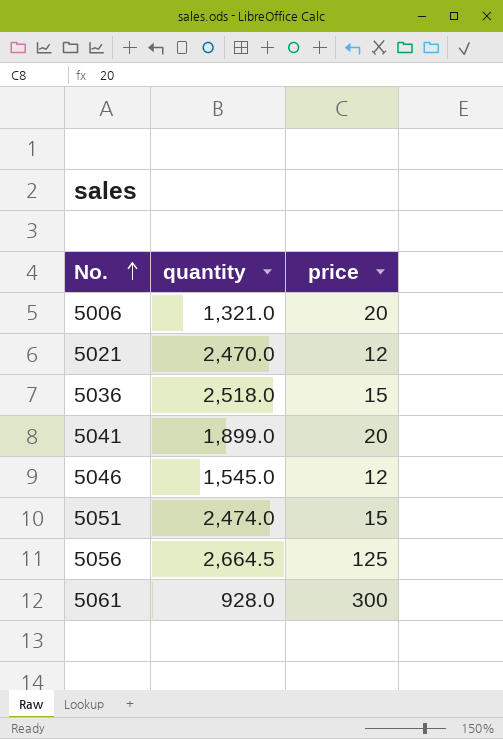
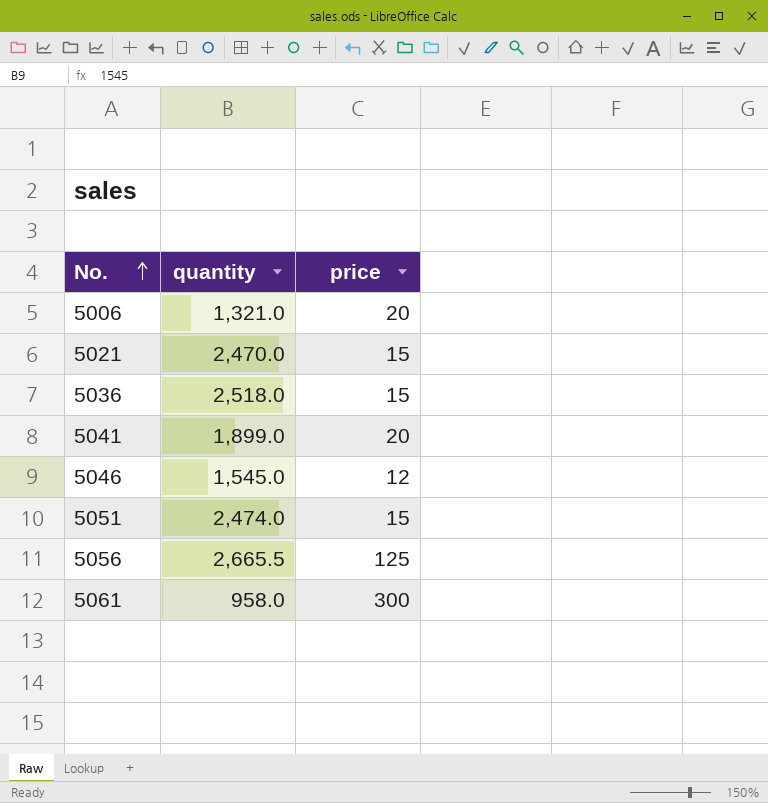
5021 | price: 12 -> 15
5056 | quantity: 2,664.5 -> 2,665.5
5061 | quantity: 928.0 -> 958.0

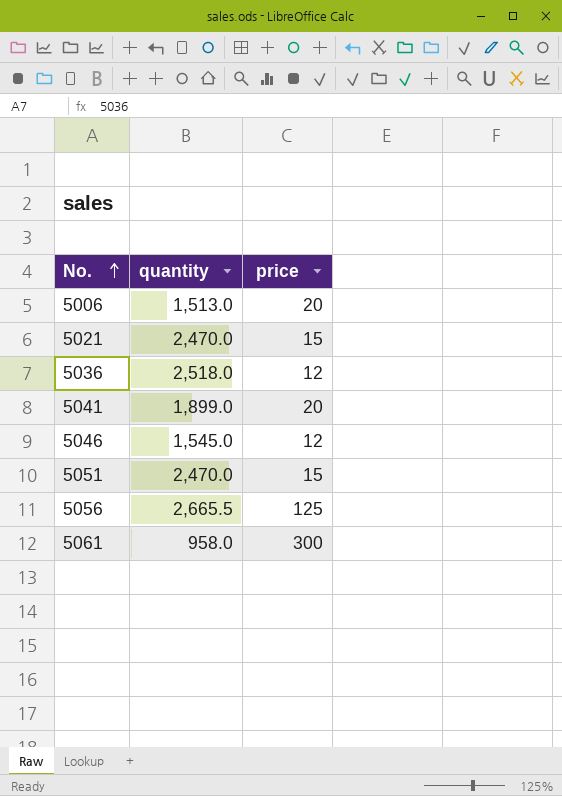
5006 | quantity: 1,321.0 -> 1,513.0
5036 | price: 15 -> 12
5051 | quantity: 2,474.0 -> 2,470.0

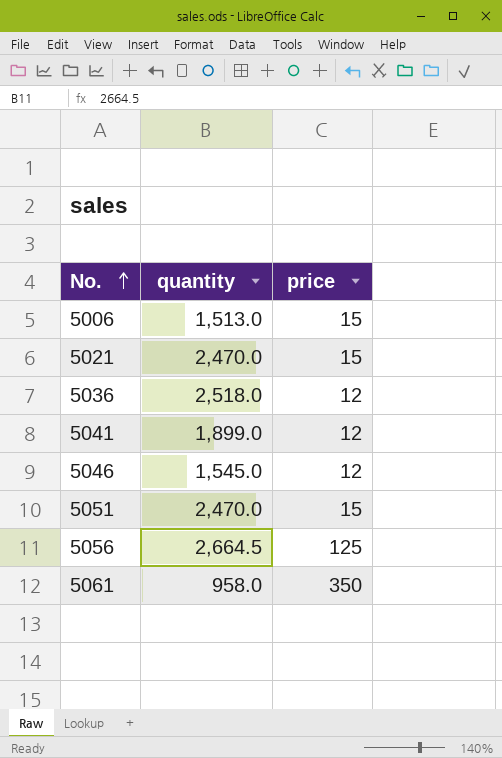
5006 | price: 20 -> 15
5041 | price: 20 -> 12
5056 | quantity: 2,665.5 -> 2,664.5
5061 | price: 300 -> 350

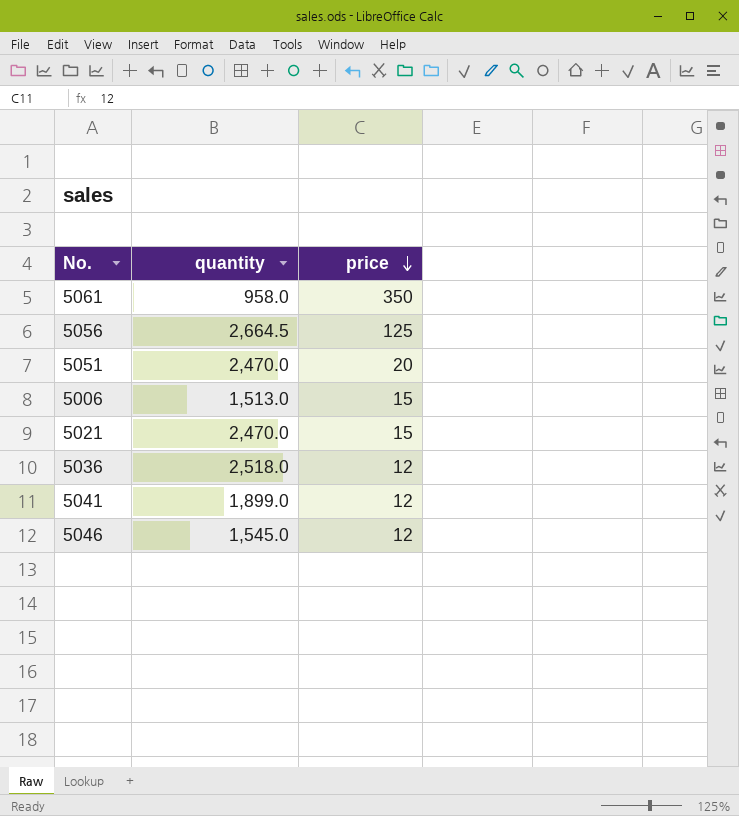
row order: No. ascending -> price descending
5051 | price: 15 -> 20

